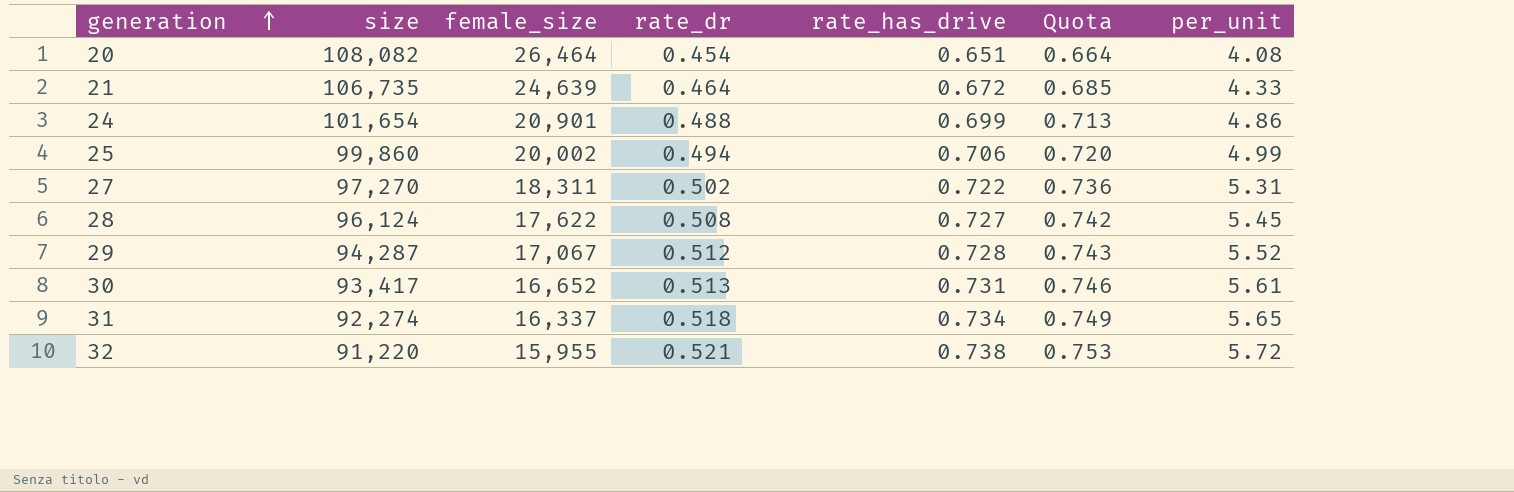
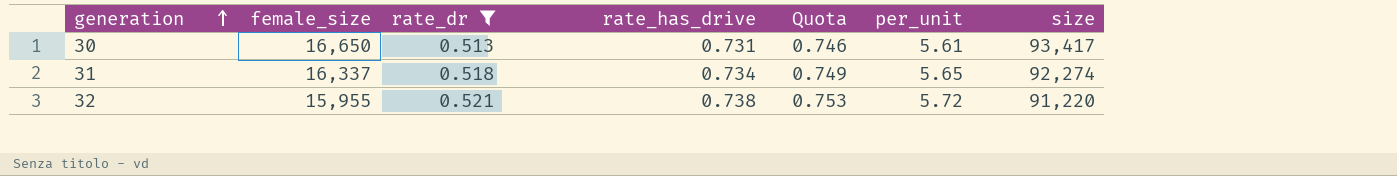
filter: none -> rate_dr >= 0.513
column size | position: 2 -> 7
30 | female_size: 16,652 -> 16,650

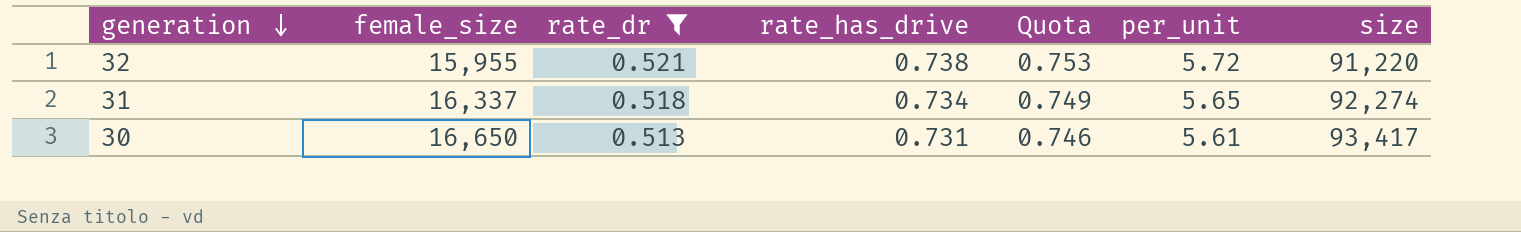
row order: generation ascending -> generation descending

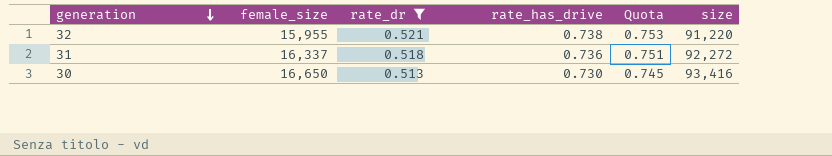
column per_unit | formula: [size] / [female_size] -> none
31 | rate_has_drive: 0.734 -> 0.736
31 | Quota: 0.749 -> 0.751
31 | size: 92,274 -> 92,272
30 | rate_has_drive: 0.731 -> 0.730
30 | Quota: 0.746 -> 0.745
30 | size: 93,417 -> 93,416

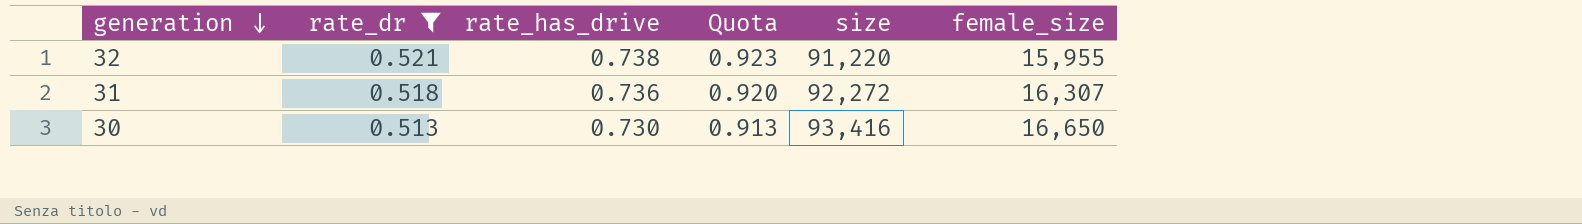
column Quota | formula: [rate_has_drive] * 1.02 -> [rate_has_drive] * 1.25
column female_size | position: 2 -> 6
31 | female_size: 16,337 -> 16,307

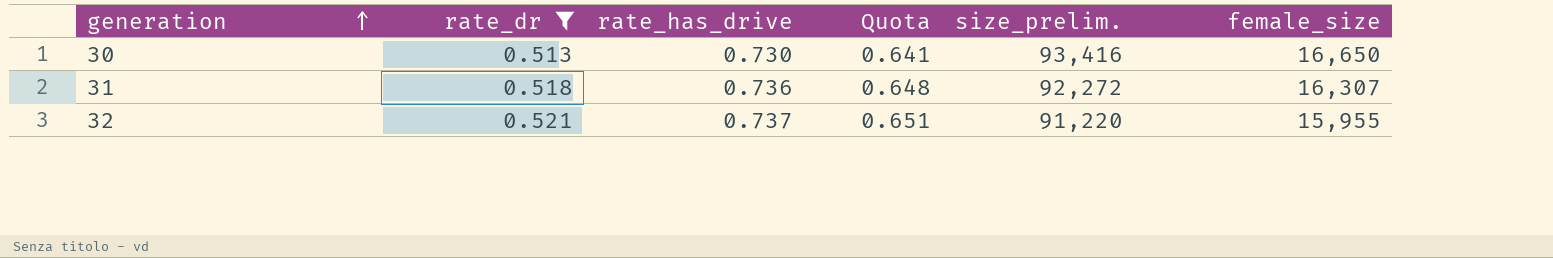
row order: generation descending -> generation ascending
column Quota | formula: [rate_has_drive] * 1.25 -> [rate_dr] * 1.25
column name: size -> size_prelim.
32 | rate_has_drive: 0.738 -> 0.737

